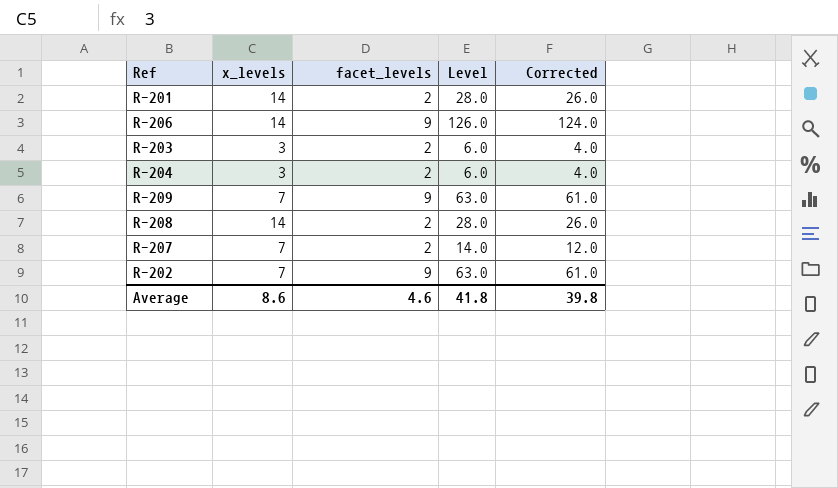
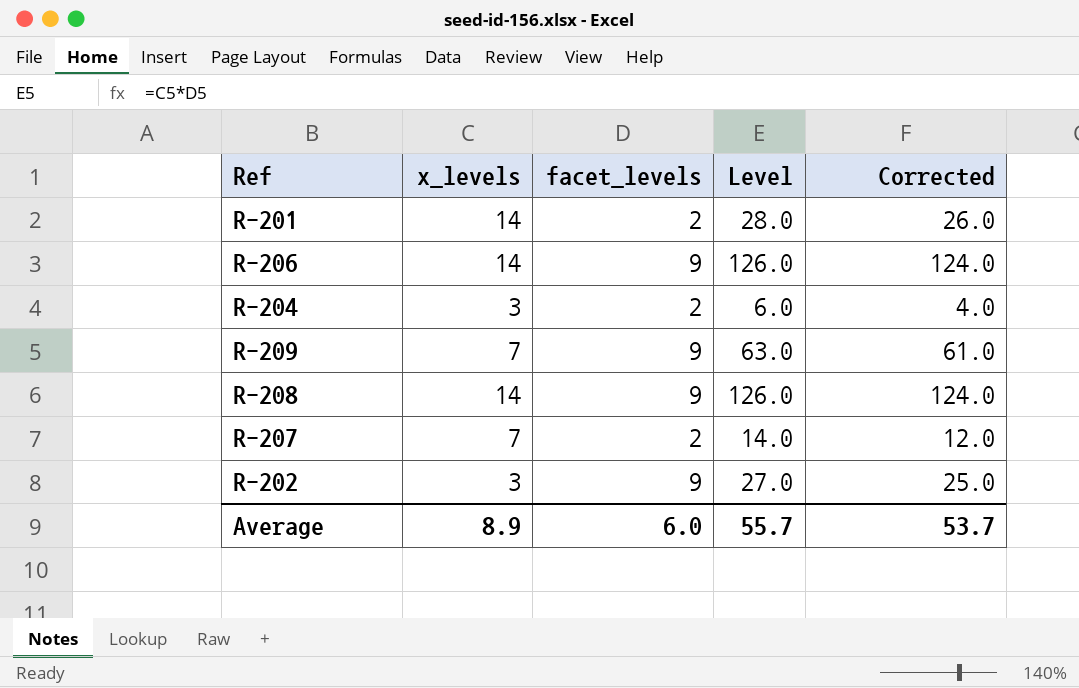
row R-203: 3 | 2 | 6.0 | 4.0 -> none
R-208 | facet_levels: 2 -> 9
R-208 | Level: 28.0 -> 126.0
R-208 | Corrected: 26.0 -> 124.0
R-202 | x_levels: 7 -> 3
R-202 | Level: 63.0 -> 27.0
R-202 | Corrected: 61.0 -> 25.0
Average | x_levels: 8.6 -> 8.9
Average | facet_levels: 4.6 -> 6.0
Average | Level: 41.8 -> 55.7
Average | Corrected: 39.8 -> 53.7

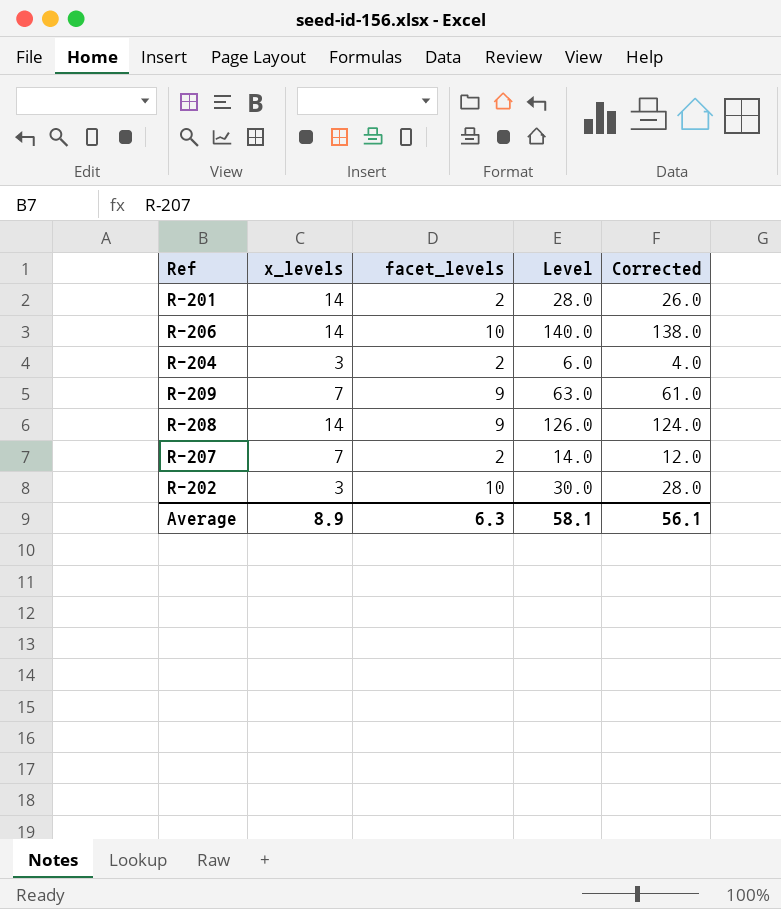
R-206 | facet_levels: 9 -> 10
R-206 | Level: 126.0 -> 140.0
R-206 | Corrected: 124.0 -> 138.0
R-202 | facet_levels: 9 -> 10
R-202 | Level: 27.0 -> 30.0
R-202 | Corrected: 25.0 -> 28.0
Average | facet_levels: 6.0 -> 6.3
Average | Level: 55.7 -> 58.1
Average | Corrected: 53.7 -> 56.1

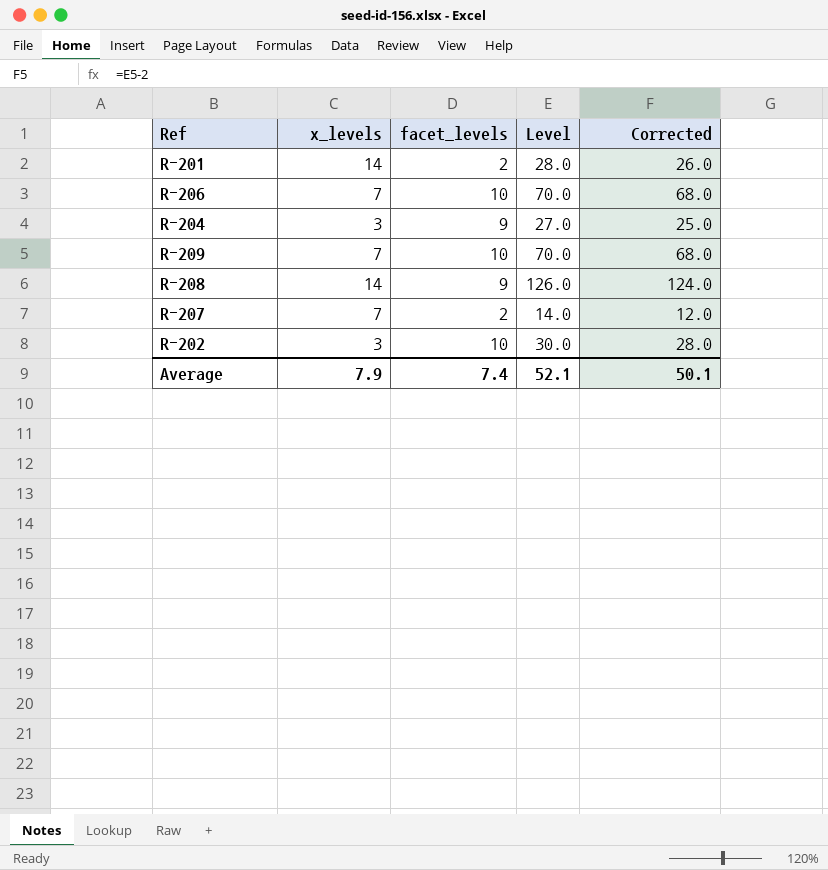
R-206 | x_levels: 14 -> 7
R-206 | Level: 140.0 -> 70.0
R-206 | Corrected: 138.0 -> 68.0
R-204 | facet_levels: 2 -> 9
R-204 | Level: 6.0 -> 27.0
R-204 | Corrected: 4.0 -> 25.0
R-209 | facet_levels: 9 -> 10
R-209 | Level: 63.0 -> 70.0
R-209 | Corrected: 61.0 -> 68.0
Average | x_levels: 8.9 -> 7.9
Average | facet_levels: 6.3 -> 7.4
Average | Level: 58.1 -> 52.1
Average | Corrected: 56.1 -> 50.1

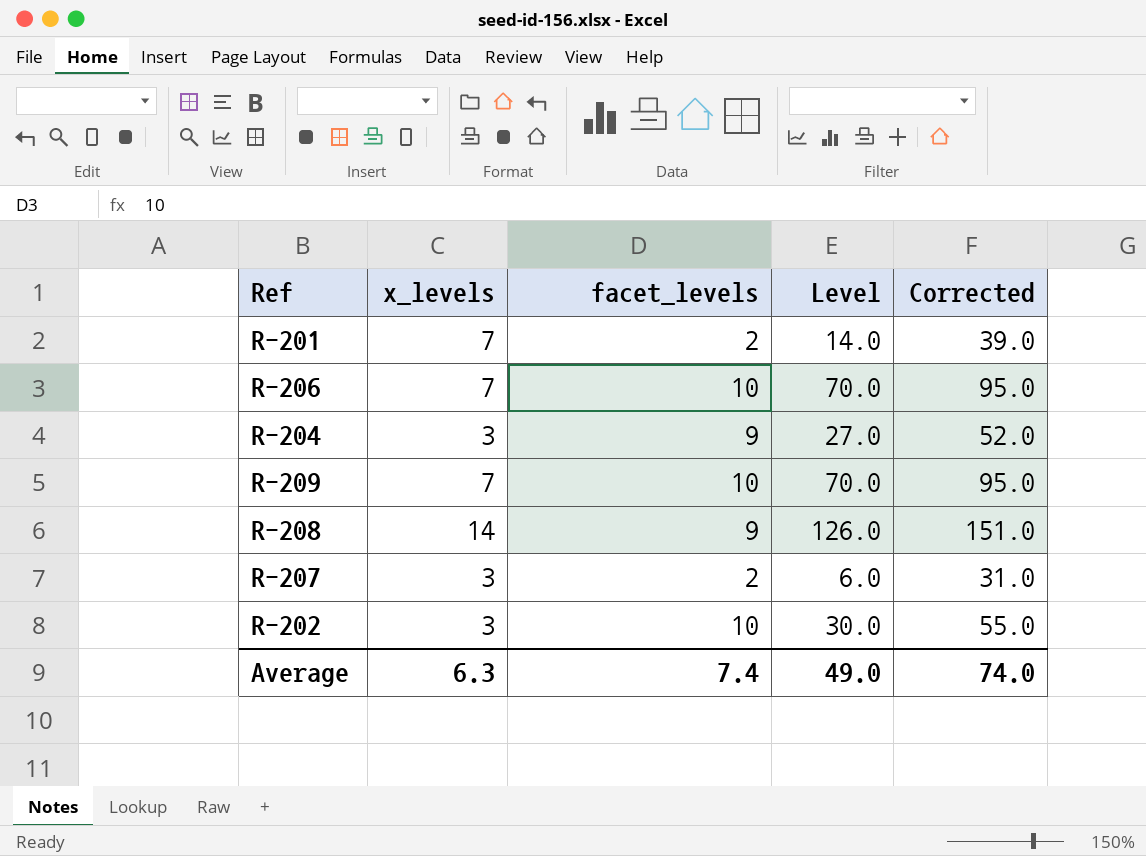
column Corrected | formula: [Level] - 2 -> [Level] + 25
R-201 | x_levels: 14 -> 7
R-201 | Level: 28.0 -> 14.0
R-207 | x_levels: 7 -> 3
R-207 | Level: 14.0 -> 6.0
Average | x_levels: 7.9 -> 6.3
Average | Level: 52.1 -> 49.0
Average | Corrected: 50.1 -> 74.0

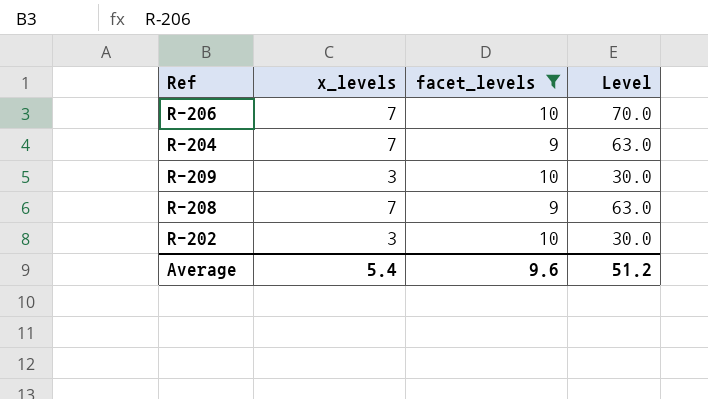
filter: none -> facet_levels != 2
column Corrected | formula: [Level] + 25 -> none
R-204 | x_levels: 3 -> 7
R-204 | Level: 27.0 -> 63.0
R-209 | x_levels: 7 -> 3
R-209 | Level: 70.0 -> 30.0
R-208 | x_levels: 14 -> 7
R-208 | Level: 126.0 -> 63.0
Average | x_levels: 6.3 -> 5.4
Average | facet_levels: 7.4 -> 9.6
Average | Level: 49.0 -> 51.2

